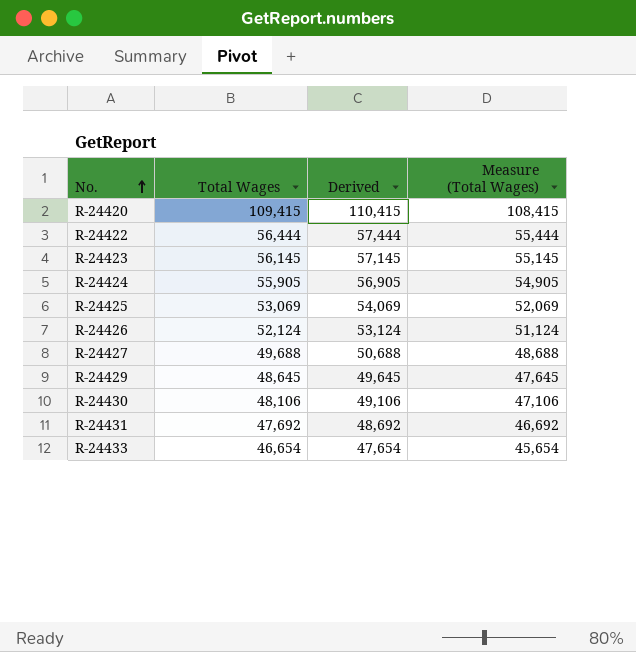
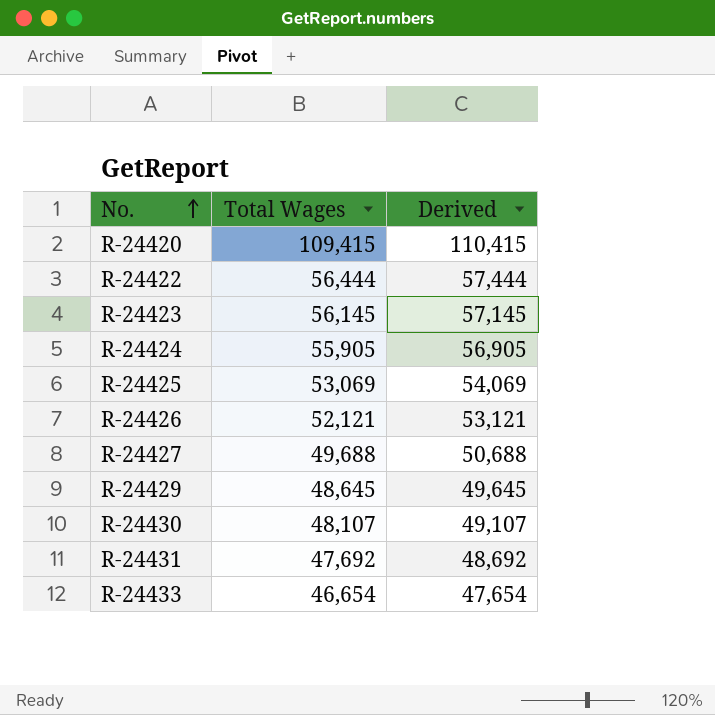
column Measure (Total Wages) | formula: [Total Wages] - 1000 -> none
R-24426 | Total Wages: 52,124 -> 52,121
R-24426 | Derived: 53,124 -> 53,121
R-24430 | Total Wages: 48,106 -> 48,107
R-24430 | Derived: 49,106 -> 49,107

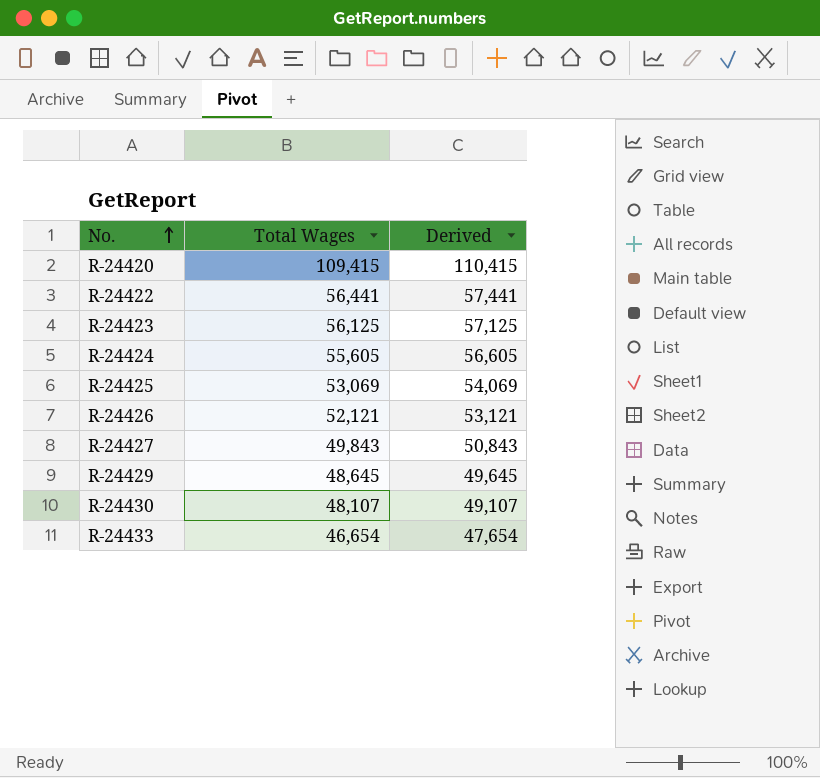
row R-24431: 47,692 | 48,692 -> none
R-24422 | Total Wages: 56,444 -> 56,441
R-24422 | Derived: 57,444 -> 57,441
R-24423 | Total Wages: 56,145 -> 56,125
R-24423 | Derived: 57,145 -> 57,125
R-24424 | Total Wages: 55,905 -> 55,605
R-24424 | Derived: 56,905 -> 56,605
R-24427 | Total Wages: 49,688 -> 49,843
R-24427 | Derived: 50,688 -> 50,843

